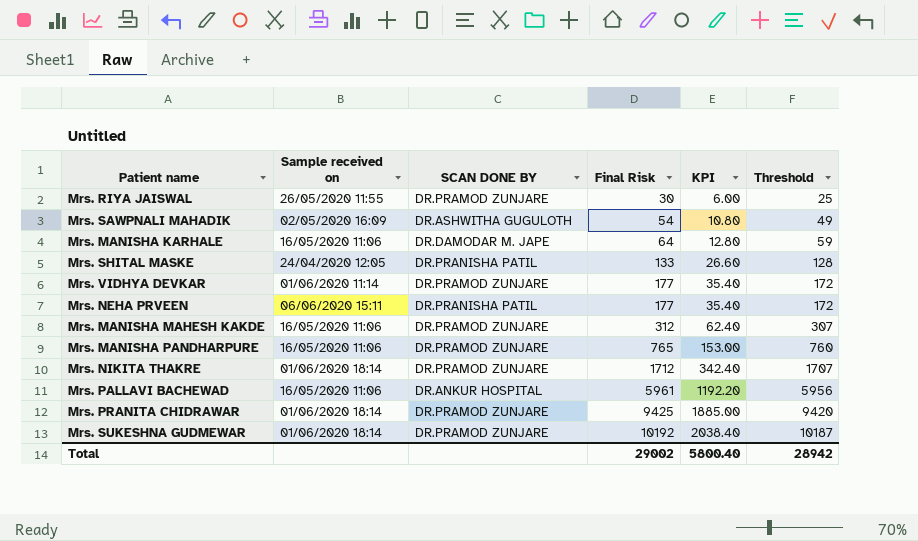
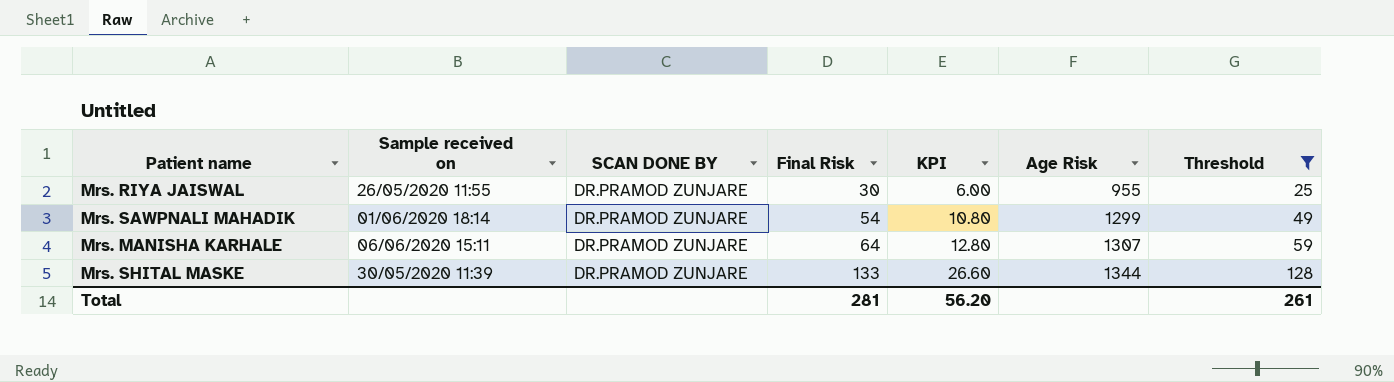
filter: none -> Threshold <= 128
column Age Risk | position: none -> 6
Mrs. SAWPNALI MAHADIK | Sample received on: 02/05/2020 16:09 -> 01/06/2020 18:14
Mrs. SAWPNALI MAHADIK | SCAN DONE BY: DR.ASHWITHA GUGULOTH -> DR.PRAMOD ZUNJARE
Mrs. MANISHA KARHALE | Sample received on: 16/05/2020 11:06 -> 06/06/2020 15:11
Mrs. MANISHA KARHALE | SCAN DONE BY: DR.DAMODAR M. JAPE -> DR.PRAMOD ZUNJARE
Mrs. SHITAL MASKE | Sample received on: 24/04/2020 12:05 -> 30/05/2020 11:39
Mrs. SHITAL MASKE | SCAN DONE BY: DR.PRANISHA PATIL -> DR.PRAMOD ZUNJARE
Total | Final Risk: 29002 -> 281
Total | KPI: 5800.40 -> 56.20
Total | Threshold: 28942 -> 261

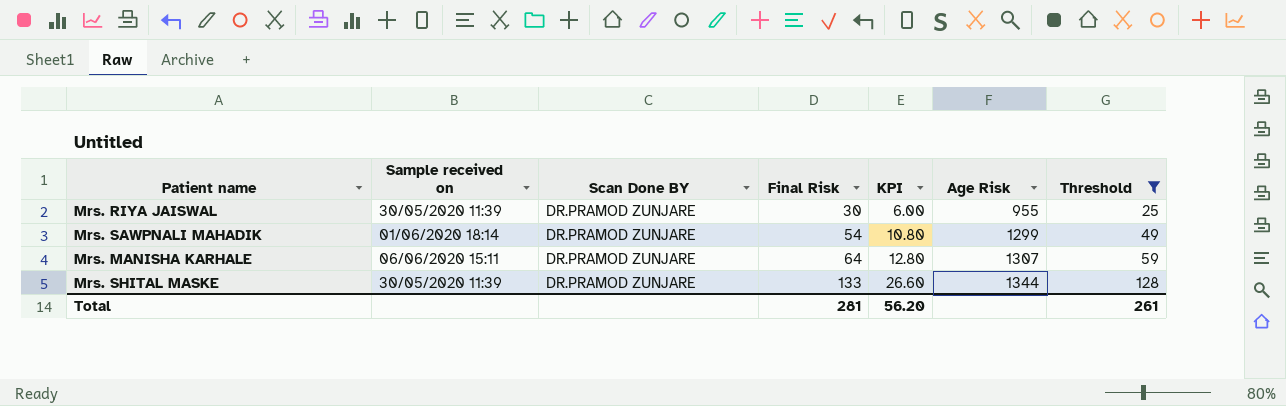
column name: SCAN DONE BY -> Scan Done BY
Mrs. RIYA JAISWAL | Sample received on: 26/05/2020 11:55 -> 30/05/2020 11:39

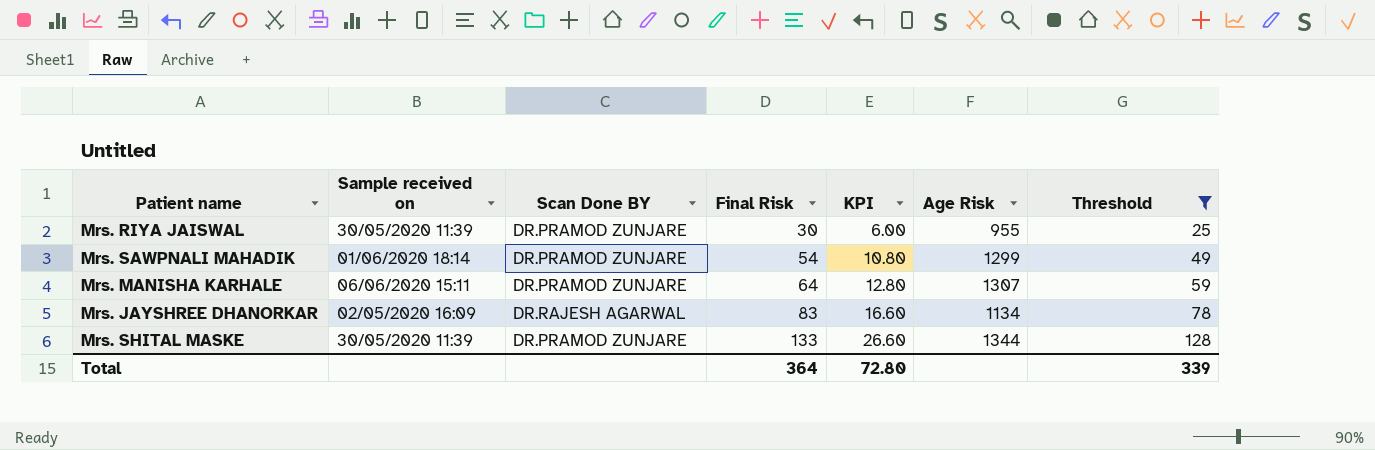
row Mrs. JAYSHREE DHANORKAR: none -> 02/05/2020 16:09 | DR.RAJESH AGARWAL | 83 | 16.60 | 1134 | 78
Total | Final Risk: 281 -> 364
Total | KPI: 56.20 -> 72.80
Total | Threshold: 261 -> 339

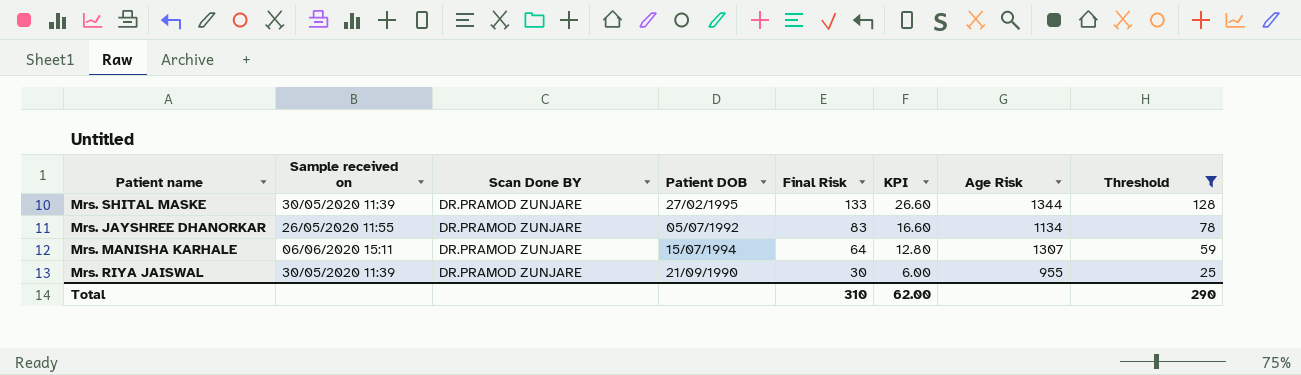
row order: Final Risk ascending -> Final Risk descending
column Patient DOB | position: none -> 4
row Mrs. SAWPNALI MAHADIK: 01/06/2020 18:14 | DR.PRAMOD ZUNJARE | 54 | 10.80 | 1299 | 49 -> none
Mrs. JAYSHREE DHANORKAR | Sample received on: 02/05/2020 16:09 -> 26/05/2020 11:55
Mrs. JAYSHREE DHANORKAR | Scan Done BY: DR.RAJESH AGARWAL -> DR.PRAMOD ZUNJARE
Total | Final Risk: 364 -> 310
Total | KPI: 72.80 -> 62.00
Total | Threshold: 339 -> 290

